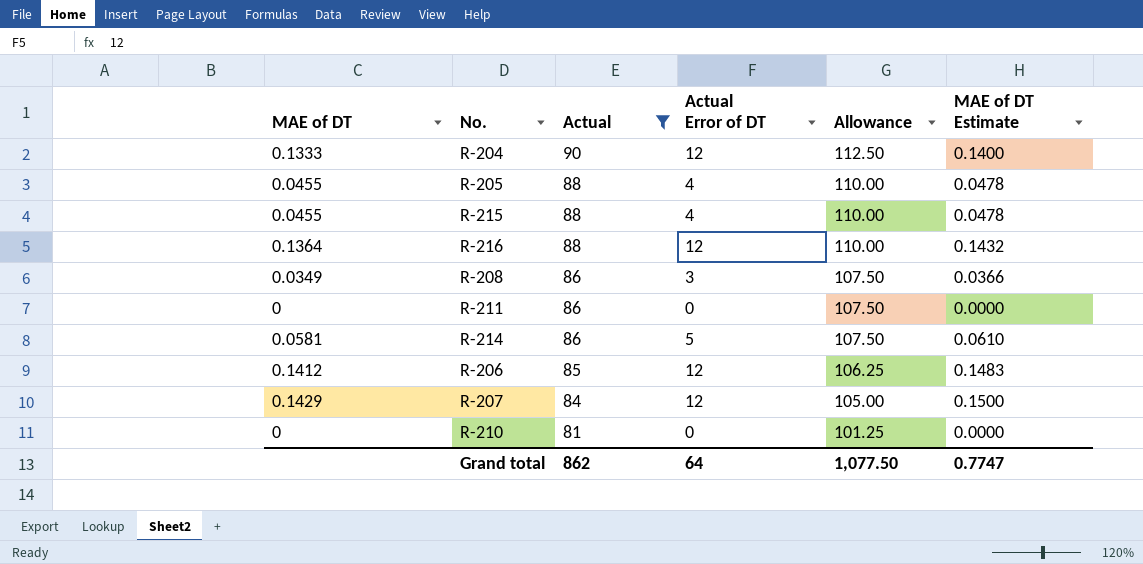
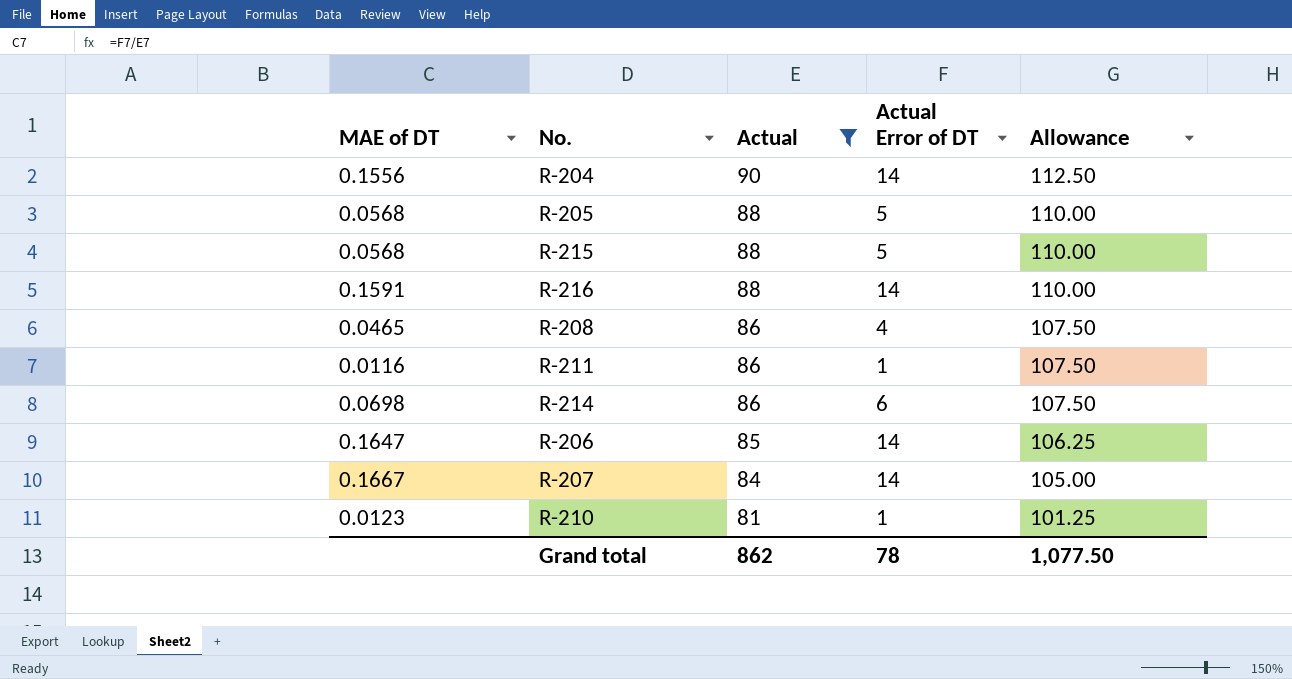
column MAE of DT Estimate | formula: [MAE of DT] * 1.05 -> none
R-204 | MAE of DT: 0.1333 -> 0.1556
R-204 | Actual Error of DT: 12 -> 14
R-205 | MAE of DT: 0.0455 -> 0.0568
R-205 | Actual Error of DT: 4 -> 5
R-215 | MAE of DT: 0.0455 -> 0.0568
R-215 | Actual Error of DT: 4 -> 5
R-216 | MAE of DT: 0.1364 -> 0.1591
R-216 | Actual Error of DT: 12 -> 14
R-208 | MAE of DT: 0.0349 -> 0.0465
R-208 | Actual Error of DT: 3 -> 4
R-211 | MAE of DT: 0 -> 0.0116
R-211 | Actual Error of DT: 0 -> 1
R-214 | MAE of DT: 0.0581 -> 0.0698
R-214 | Actual Error of DT: 5 -> 6
R-206 | MAE of DT: 0.1412 -> 0.1647
R-206 | Actual Error of DT: 12 -> 14
R-207 | MAE of DT: 0.1429 -> 0.1667
R-207 | Actual Error of DT: 12 -> 14
R-210 | MAE of DT: 0 -> 0.0123
R-210 | Actual Error of DT: 0 -> 1
Grand total | Actual Error of DT: 64 -> 78

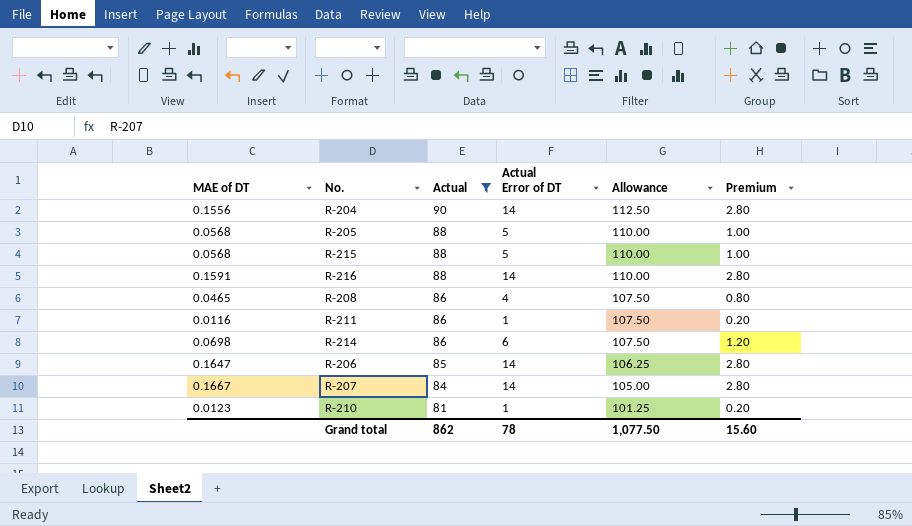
column Premium | formula: none -> [Actual Error of DT] * 0.2

